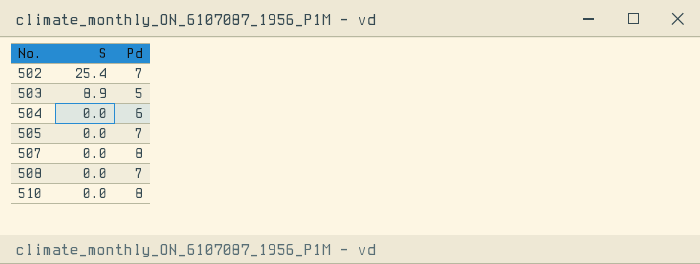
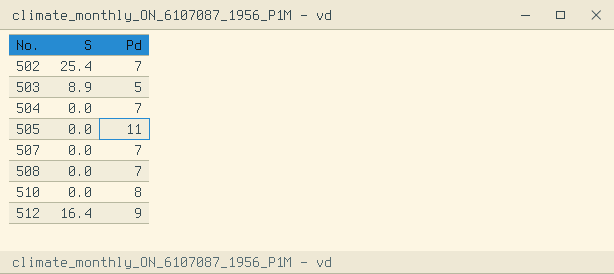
504 | Pd: 6 -> 7
505 | Pd: 7 -> 11
507 | Pd: 8 -> 7
row 512: none -> 16.4 | 9

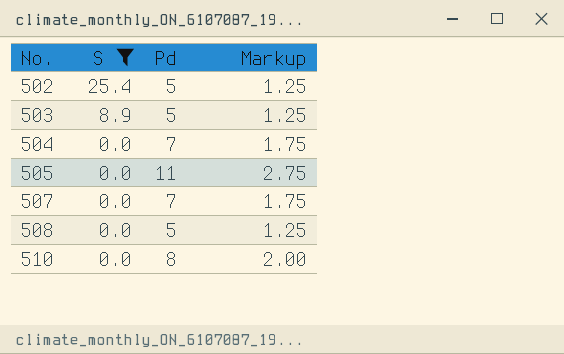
filter: none -> S != 16.4
column Markup | formula: none -> [Pd] * 0.25
502 | Pd: 7 -> 5
508 | Pd: 7 -> 5

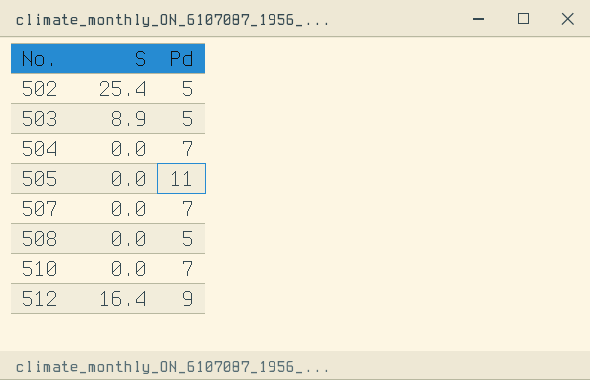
filter: S != 16.4 -> none
column Markup | formula: [Pd] * 0.25 -> none
510 | Pd: 8 -> 7

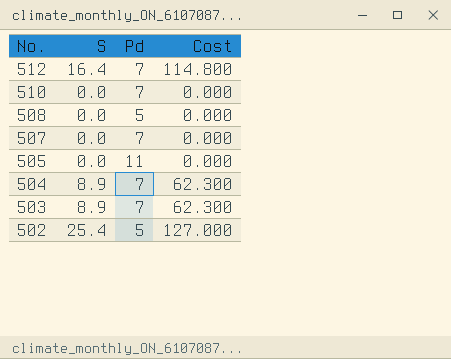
row order: No. ascending -> No. descending
column Cost | formula: none -> [S] * [Pd]
512 | Pd: 9 -> 7
504 | S: 0.0 -> 8.9
503 | Pd: 5 -> 7

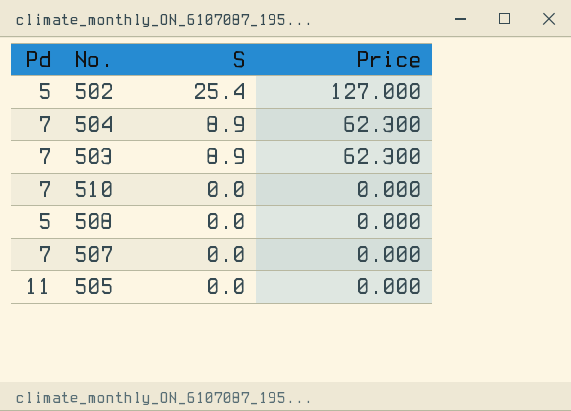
row order: No. descending -> S descending
column Pd | position: 3 -> 1
column name: Cost -> Price
row 512: 16.4 | 7 | 114.800 -> none

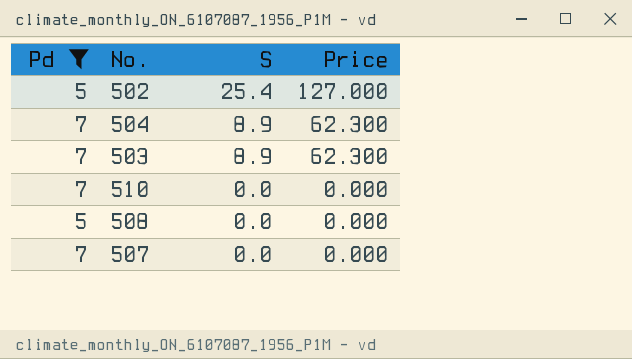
filter: none -> Pd != 11

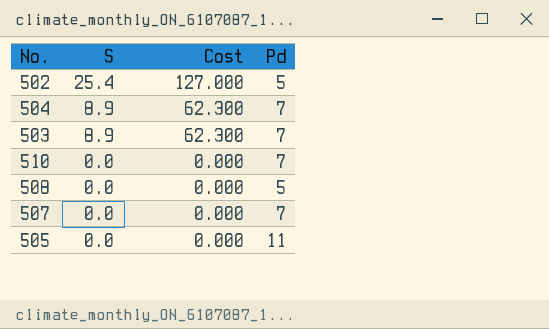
filter: Pd != 11 -> none
column name: Price -> Cost
column Pd | position: 1 -> 4

